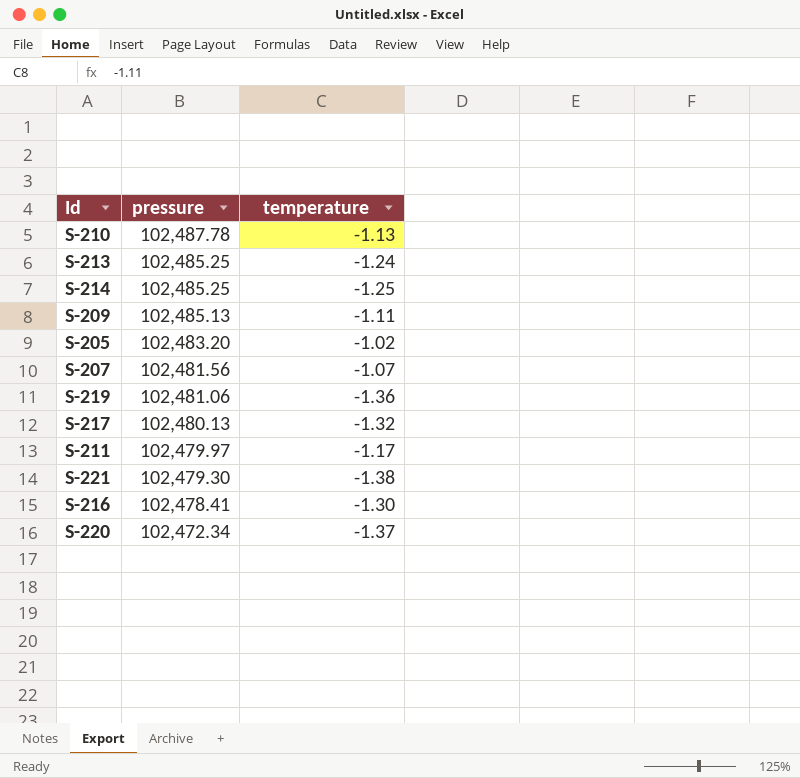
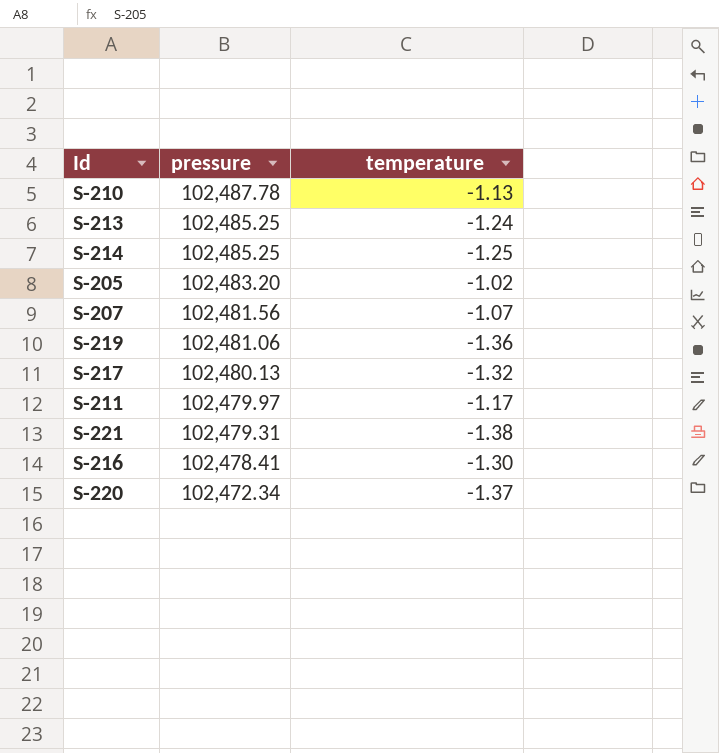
row S-209: 102,485.13 | -1.11 -> none
S-221 | pressure: 102,479.30 -> 102,479.31

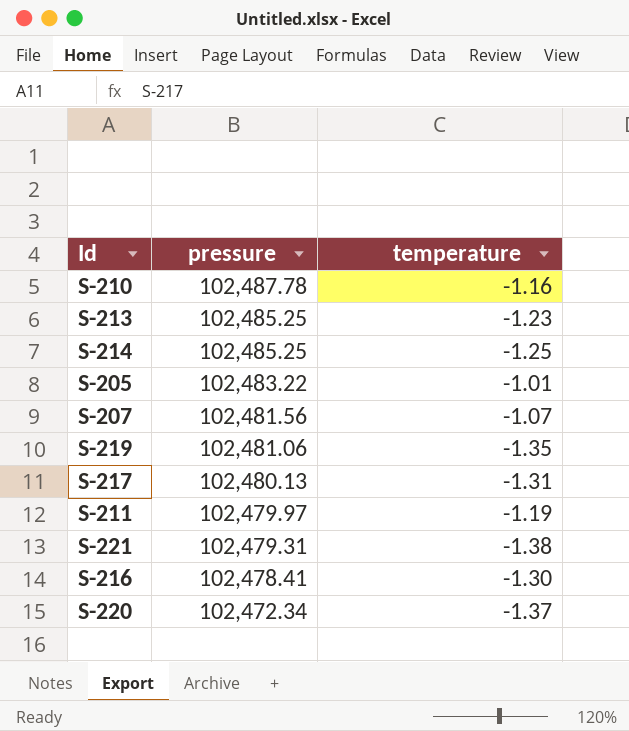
S-210 | temperature: -1.13 -> -1.16
S-213 | temperature: -1.24 -> -1.23
S-205 | pressure: 102,483.20 -> 102,483.22
S-205 | temperature: -1.02 -> -1.01
S-219 | temperature: -1.36 -> -1.35
S-217 | temperature: -1.32 -> -1.31
S-211 | temperature: -1.17 -> -1.19

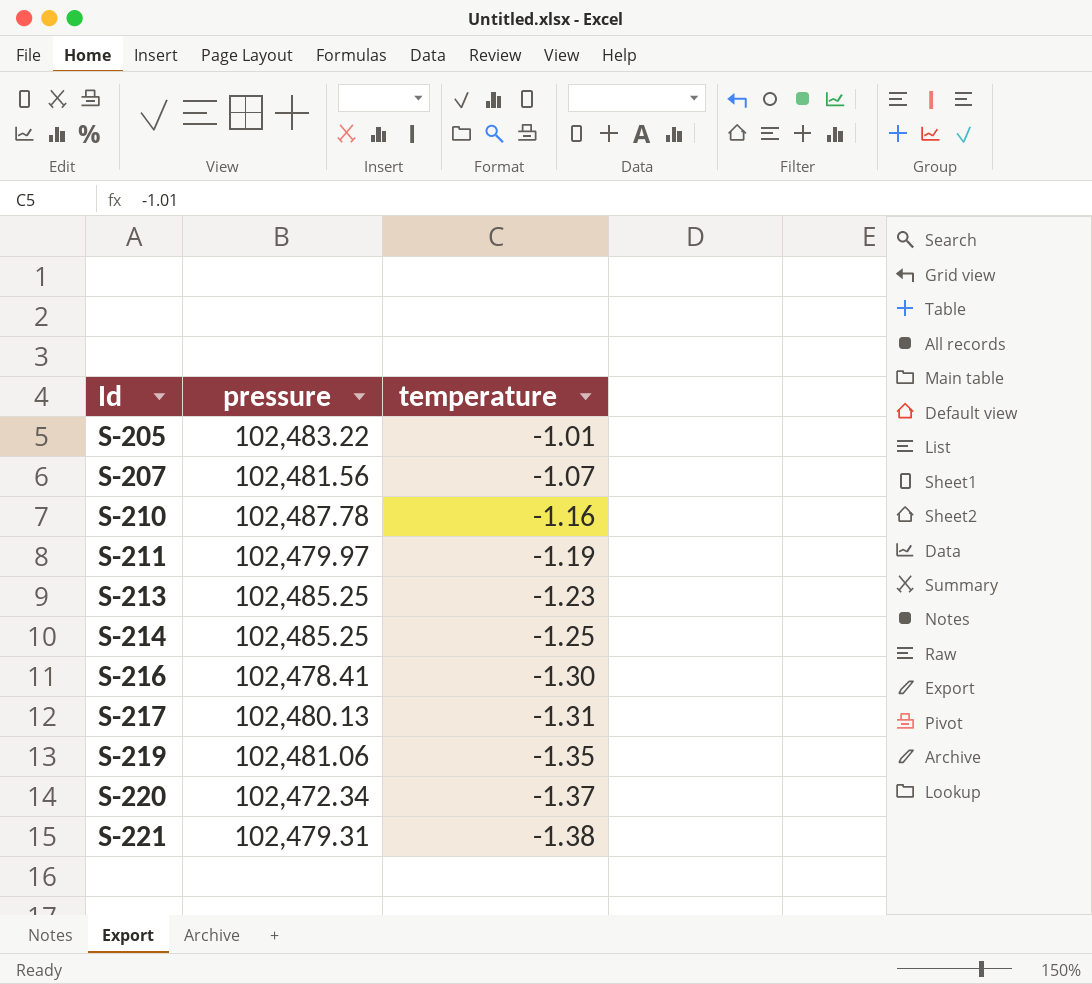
row order: pressure descending -> Id ascending

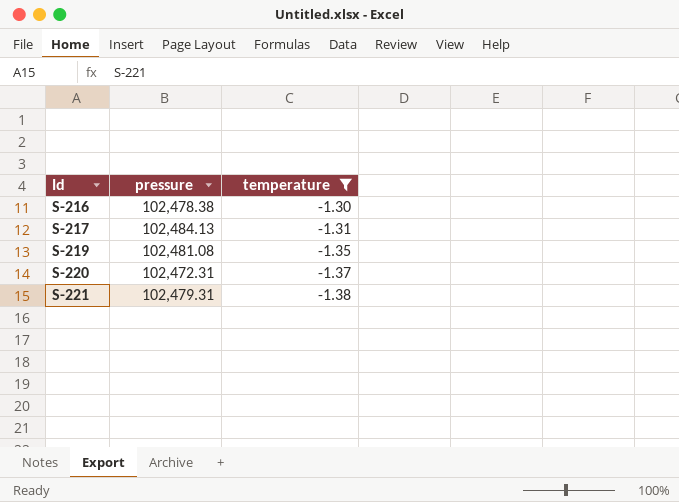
filter: none -> temperature <= -1.30
S-216 | pressure: 102,478.41 -> 102,478.38
S-217 | pressure: 102,480.13 -> 102,484.13
S-219 | pressure: 102,481.06 -> 102,481.08
S-220 | pressure: 102,472.34 -> 102,472.31

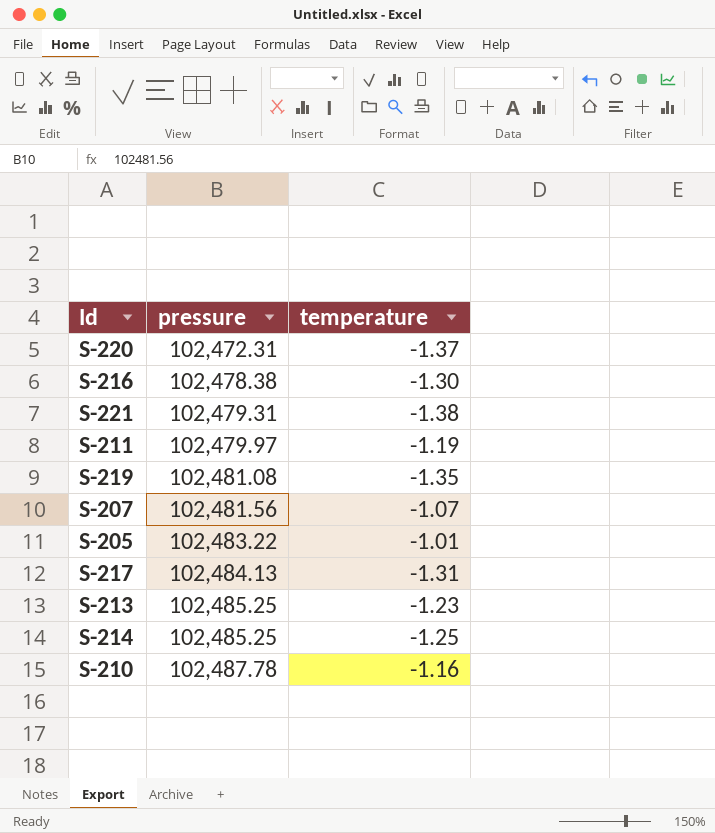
filter: temperature <= -1.30 -> none
row order: Id ascending -> pressure ascending

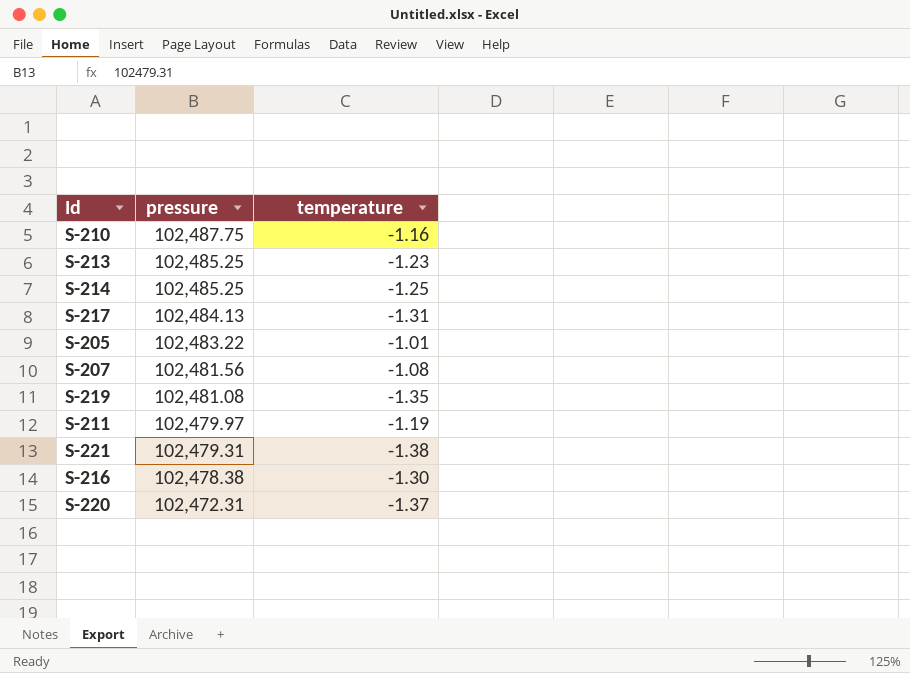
row order: pressure ascending -> pressure descending
S-210 | pressure: 102,487.78 -> 102,487.75
S-207 | temperature: -1.07 -> -1.08

